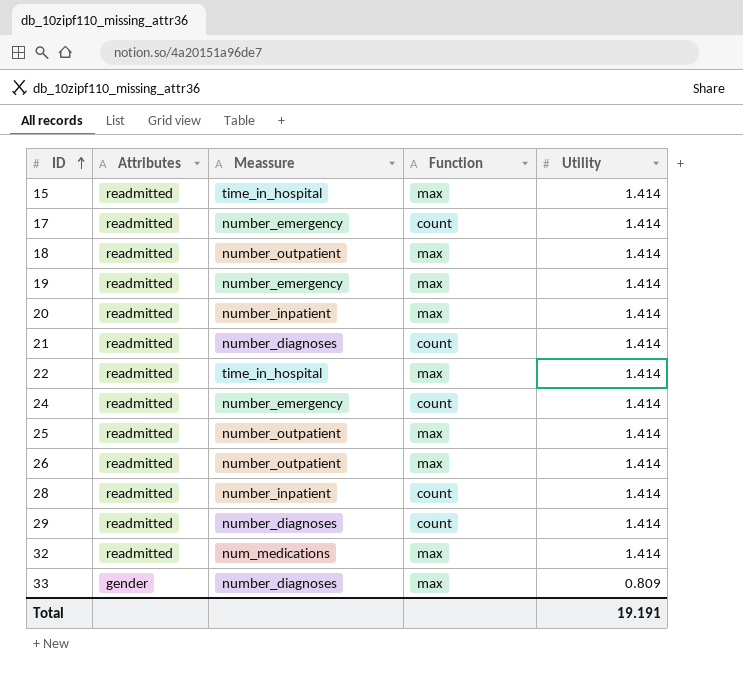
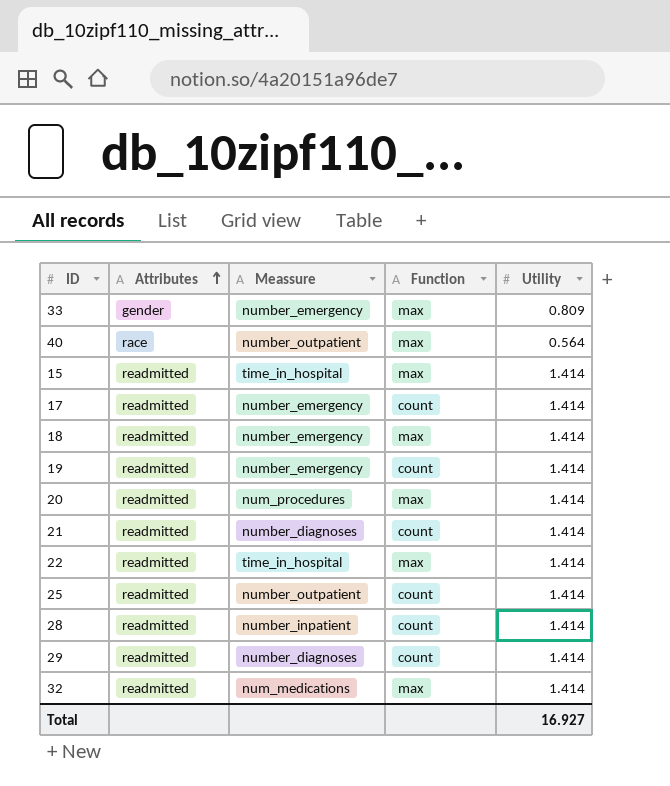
row order: ID ascending -> Attributes ascending
row 24: readmitted | number_emergency | count | 1.414 -> none
row 26: readmitted | number_outpatient | max | 1.414 -> none
33 | Meassure: number_diagnoses -> number_emergency
row 40: none -> race | number_outpatient | max | 0.564
18 | Meassure: number_outpatient -> number_emergency
19 | Function: max -> count
20 | Meassure: number_inpatient -> num_procedures
25 | Function: max -> count
Total | Utility: 19.191 -> 16.927

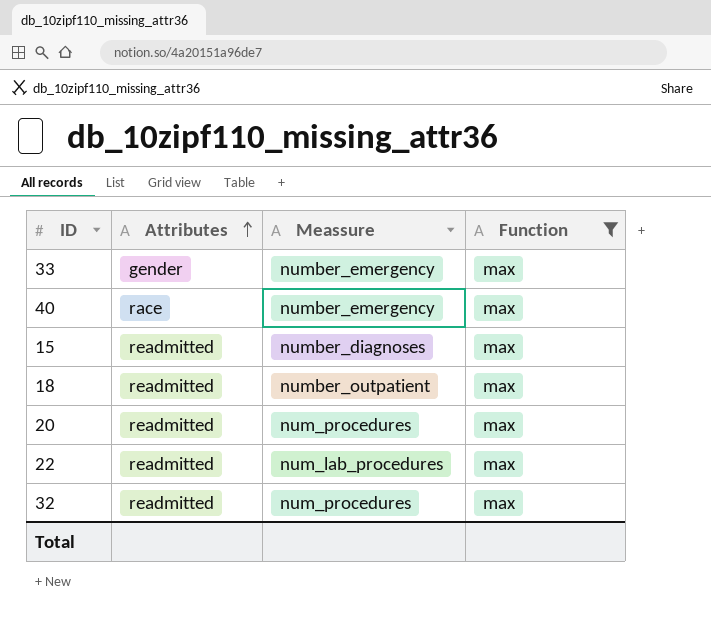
filter: none -> Function = max
column Utility | position: 5 -> none
40 | Meassure: number_outpatient -> number_emergency
15 | Meassure: time_in_hospital -> number_diagnoses
18 | Meassure: number_emergency -> number_outpatient
22 | Meassure: time_in_hospital -> num_lab_procedures
32 | Meassure: num_medications -> num_procedures

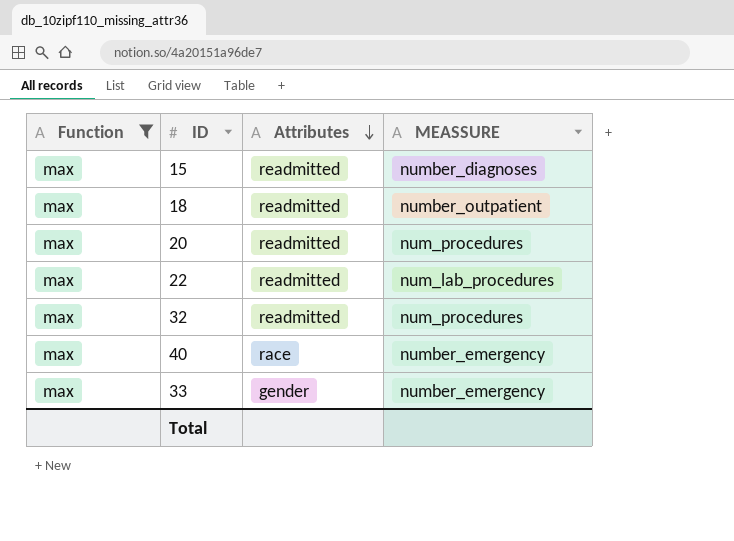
row order: Attributes ascending -> Attributes descending
column Function | position: 4 -> 1
column name: Meassure -> MEASSURE

